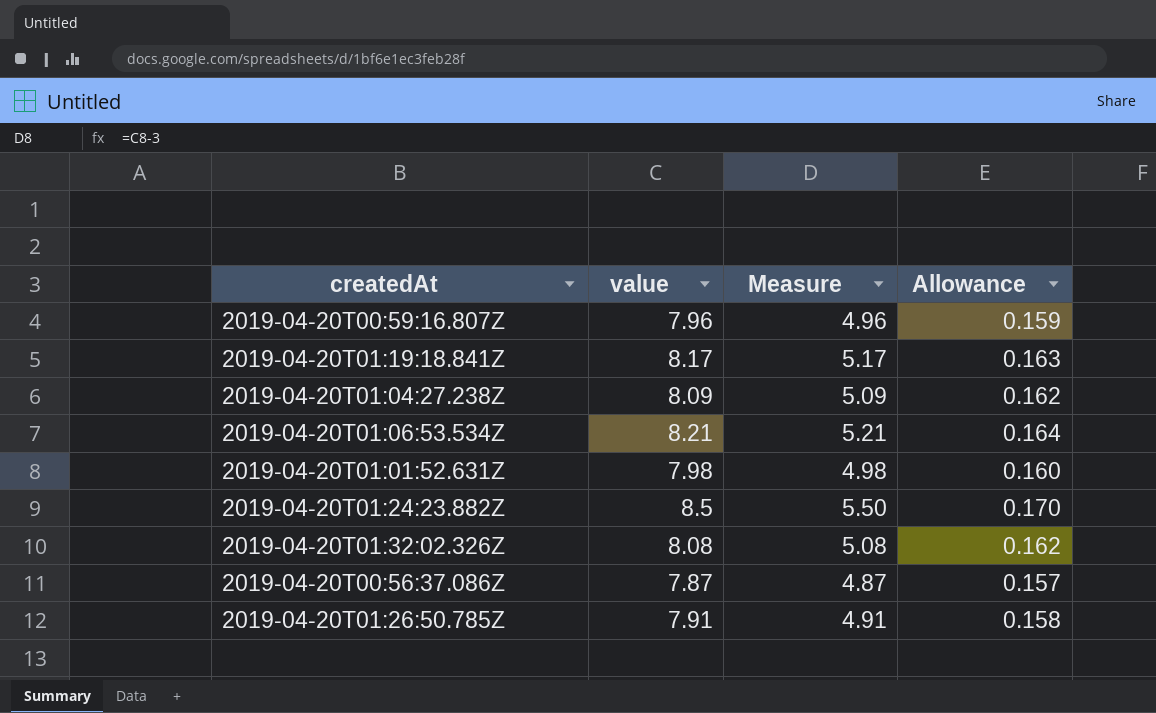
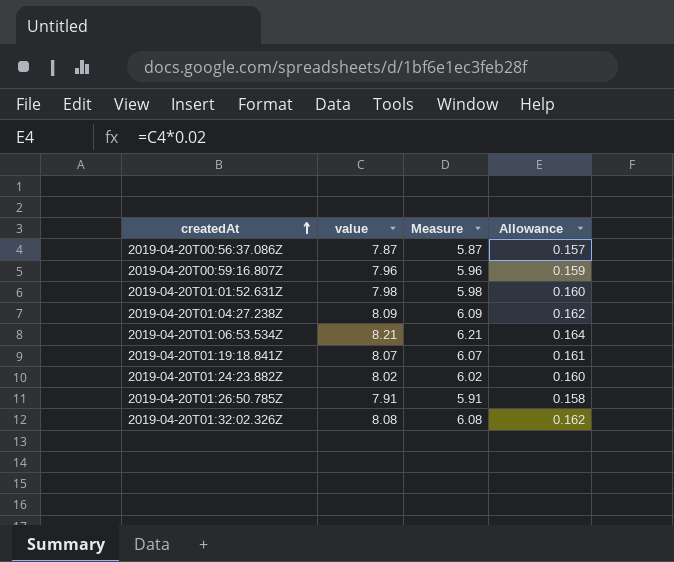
row order: none -> createdAt ascending
column Measure | formula: [value] - 3 -> [value] - 2
2019-04-20T01:19:18.841Z | value: 8.17 -> 8.07
2019-04-20T01:19:18.841Z | Allowance: 0.163 -> 0.161
2019-04-20T01:24:23.882Z | value: 8.5 -> 8.02
2019-04-20T01:24:23.882Z | Allowance: 0.170 -> 0.160

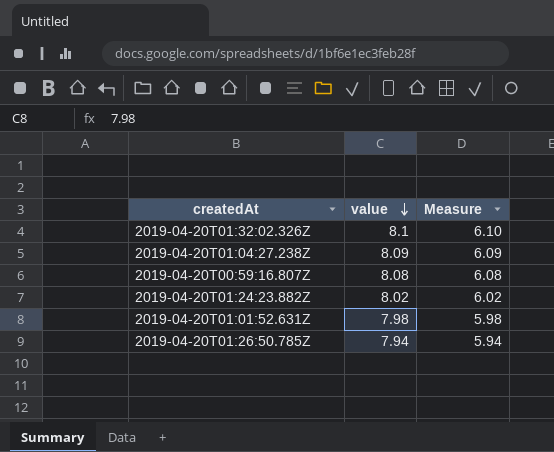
row order: createdAt ascending -> value descending
column Allowance | formula: [value] * 0.02 -> none
row 2019-04-20T00:56:37.086Z: 7.87 | 5.87 | 0.157 -> none
row 2019-04-20T01:06:53.534Z: 8.21 | 6.21 | 0.164 -> none
row 2019-04-20T01:19:18.841Z: 8.07 | 6.07 | 0.161 -> none
2019-04-20T01:32:02.326Z | value: 8.08 -> 8.1
2019-04-20T01:32:02.326Z | Measure: 6.08 -> 6.10
2019-04-20T00:59:16.807Z | value: 7.96 -> 8.08
2019-04-20T00:59:16.807Z | Measure: 5.96 -> 6.08
2019-04-20T01:26:50.785Z | value: 7.91 -> 7.94
2019-04-20T01:26:50.785Z | Measure: 5.91 -> 5.94

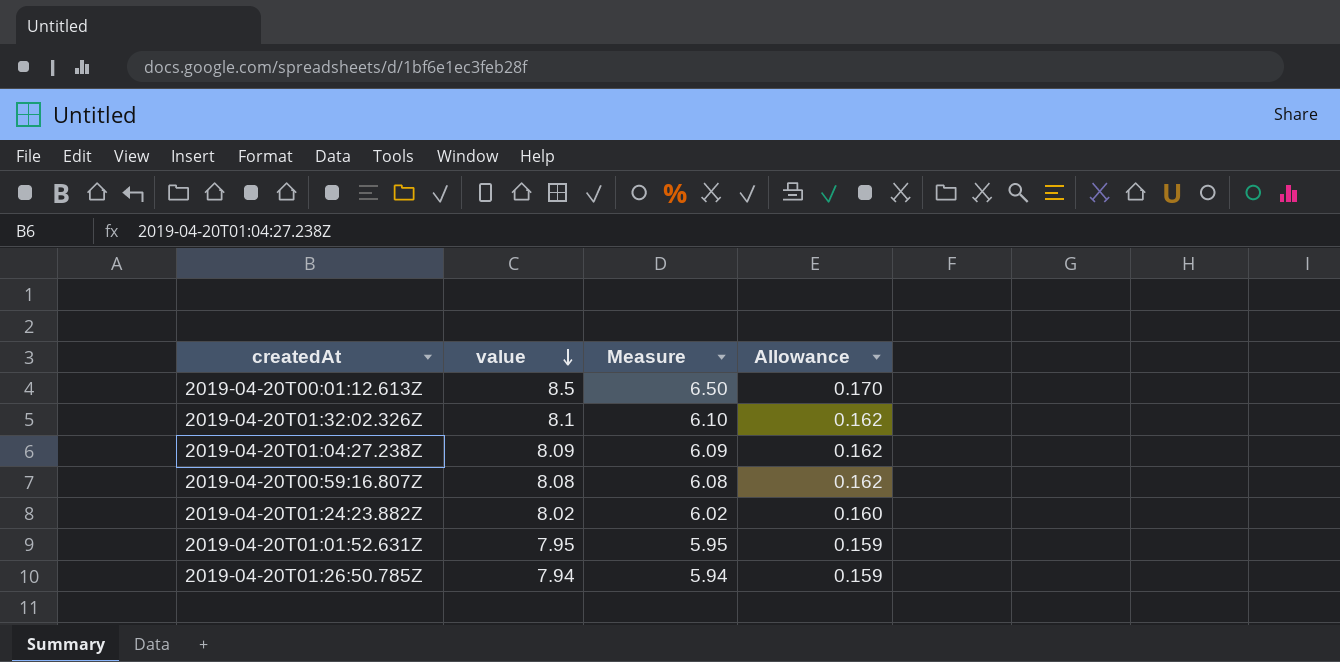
column Allowance | formula: none -> [value] * 0.02
row 2019-04-20T00:01:12.613Z: none -> 8.5 | 6.50 | 0.170
2019-04-20T01:01:52.631Z | value: 7.98 -> 7.95
2019-04-20T01:01:52.631Z | Measure: 5.98 -> 5.95

